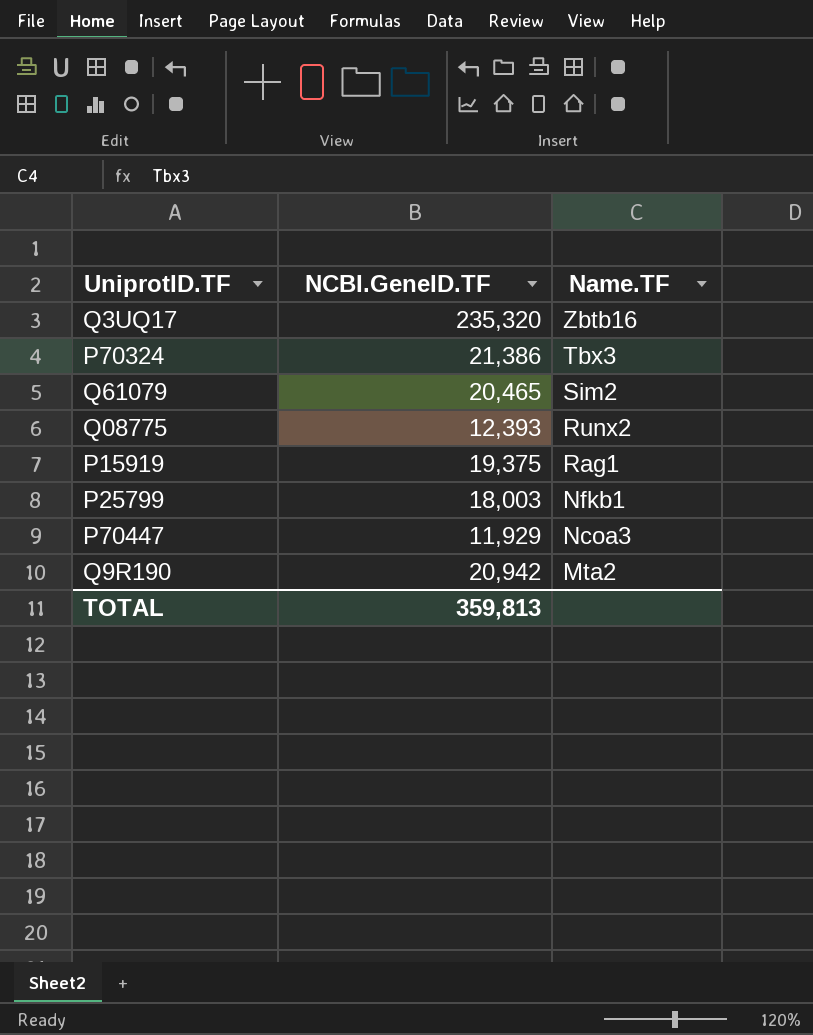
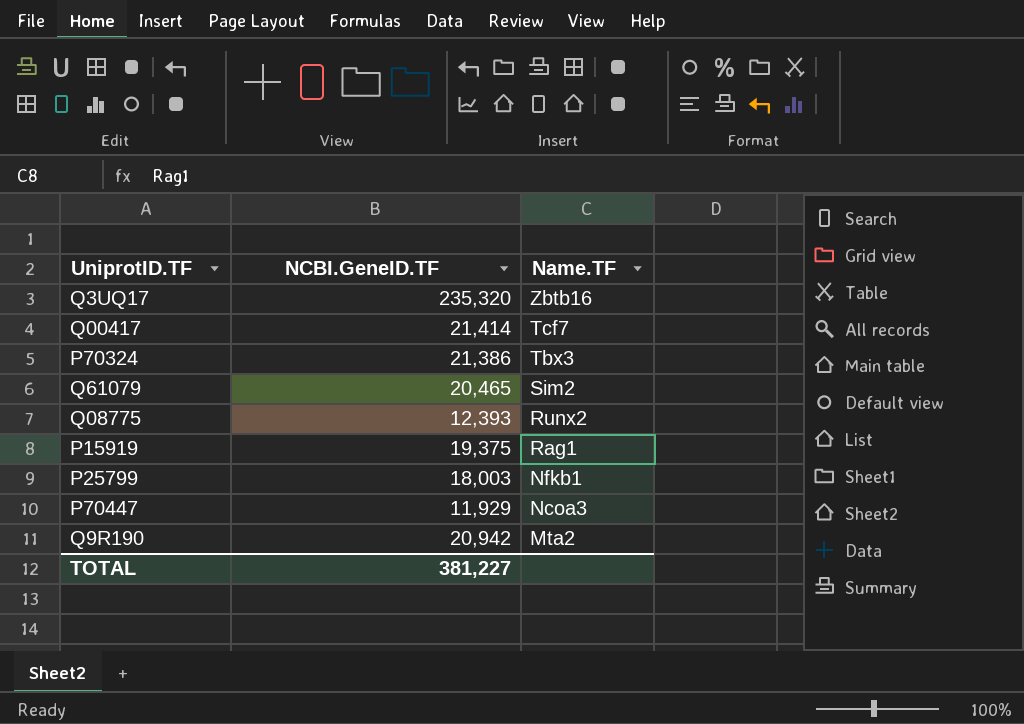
row Q00417: none -> 21,414 | Tcf7
TOTAL | NCBI.GeneID.TF: 359,813 -> 381,227

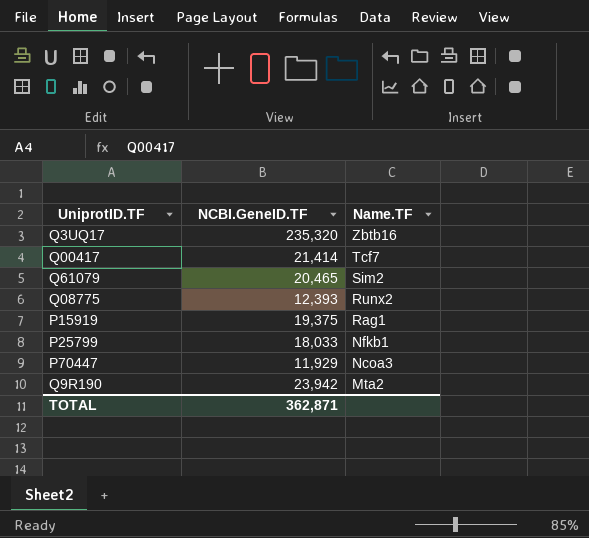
row P70324: 21,386 | Tbx3 -> none
P25799 | NCBI.GeneID.TF: 18,003 -> 18,033
Q9R190 | NCBI.GeneID.TF: 20,942 -> 23,942
TOTAL | NCBI.GeneID.TF: 381,227 -> 362,871

